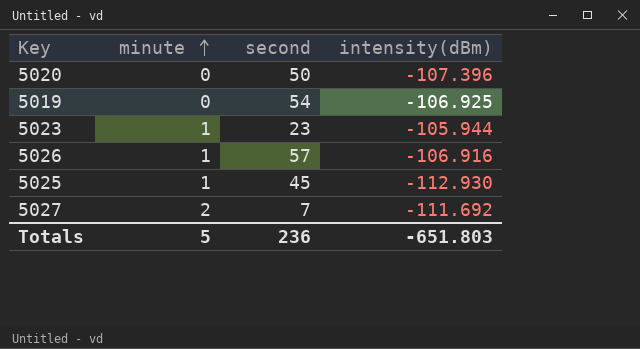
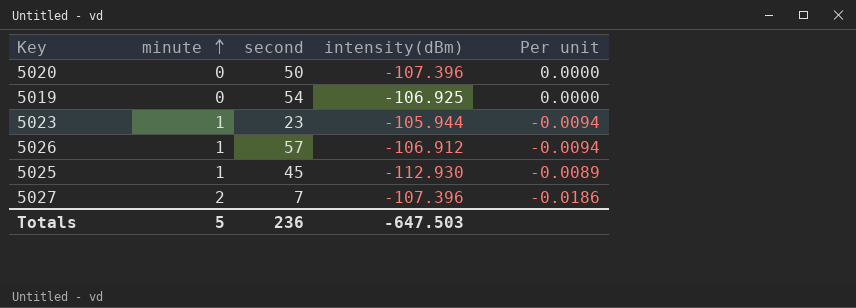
column Per unit | formula: none -> [minute] / [intensity(dBm)]
5026 | intensity(dBm): -106.916 -> -106.912
5027 | intensity(dBm): -111.692 -> -107.396
Totals | intensity(dBm): -651.803 -> -647.503

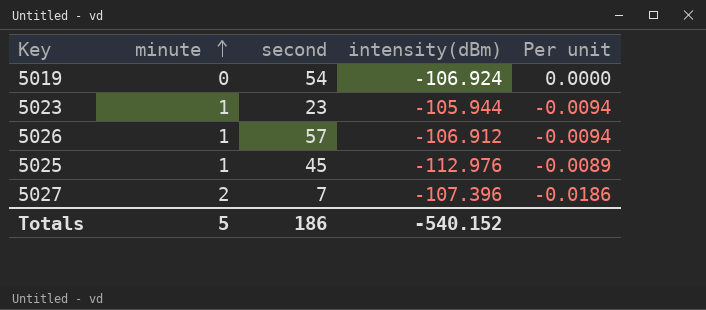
row 5020: 0 | 50 | -107.396 | 0.0000 -> none
5019 | intensity(dBm): -106.925 -> -106.924
5025 | intensity(dBm): -112.930 -> -112.976
Totals | second: 236 -> 186
Totals | intensity(dBm): -647.503 -> -540.152

